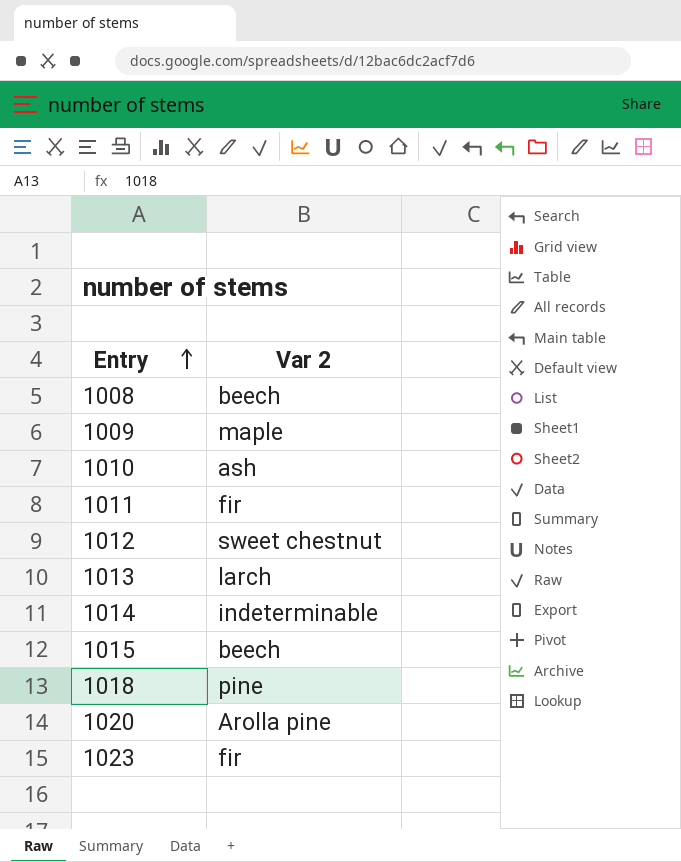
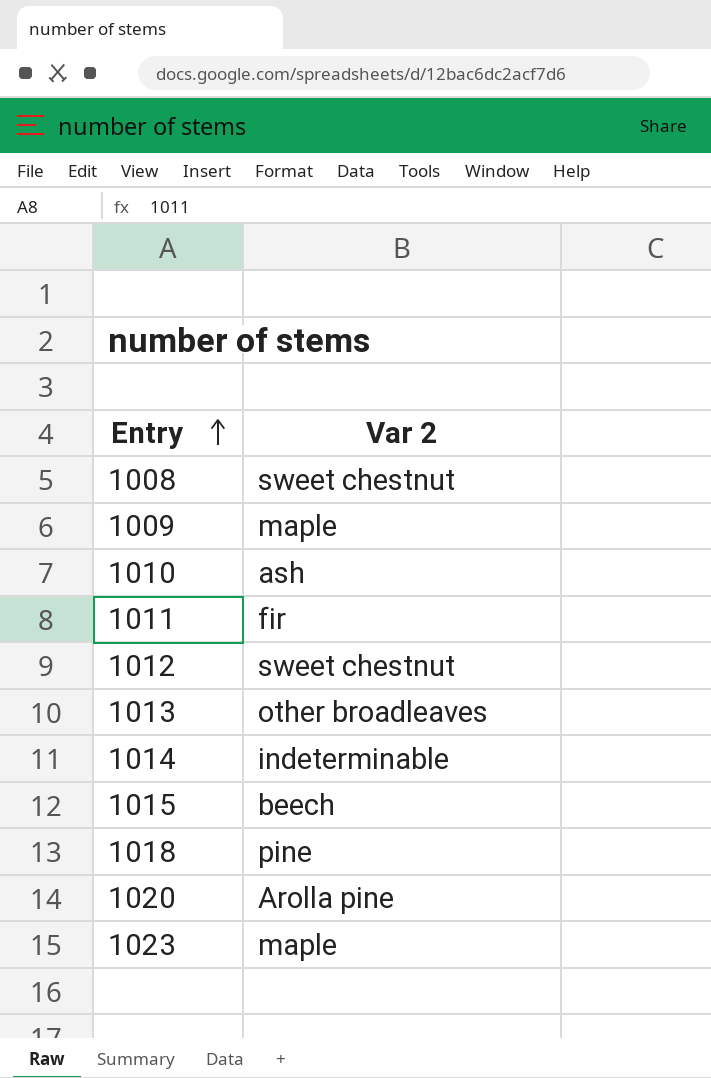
1008 | Var 2: beech -> sweet chestnut
1013 | Var 2: larch -> other broadleaves
1023 | Var 2: fir -> maple

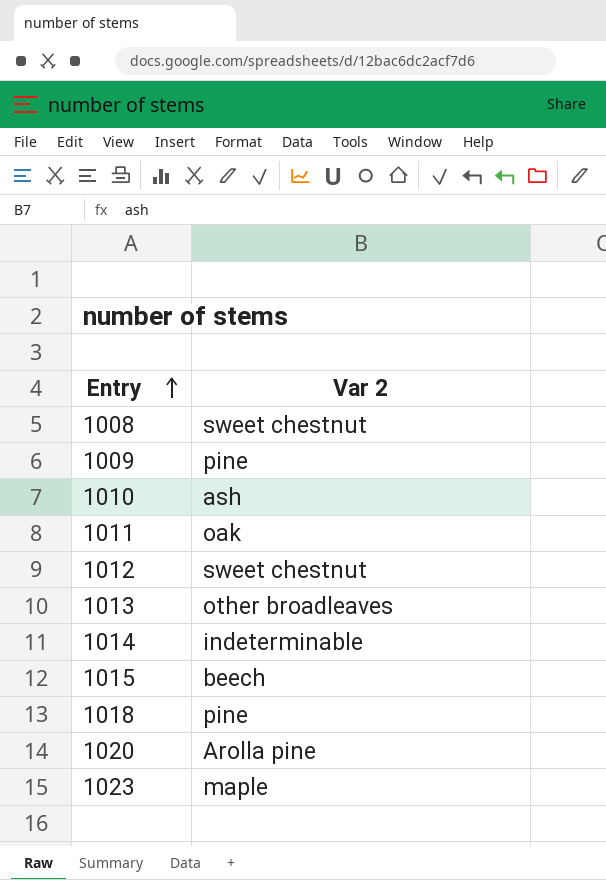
1009 | Var 2: maple -> pine
1011 | Var 2: fir -> oak

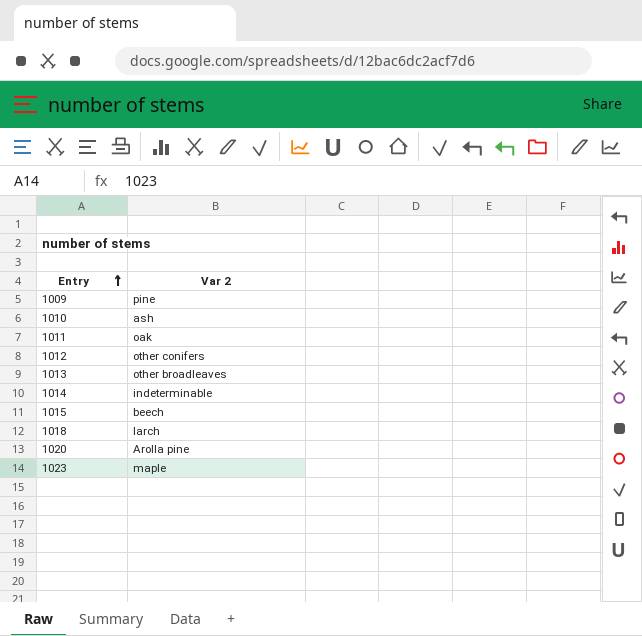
row 1008: sweet chestnut -> none
1012 | Var 2: sweet chestnut -> other conifers
1018 | Var 2: pine -> larch

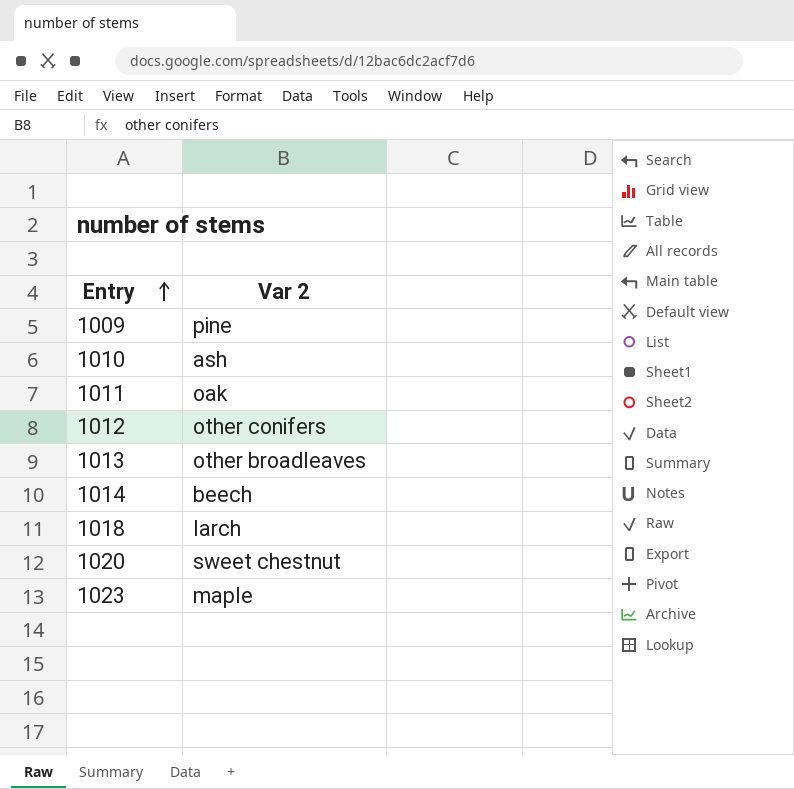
row 1015: beech -> none
1014 | Var 2: indeterminable -> beech
1020 | Var 2: Arolla pine -> sweet chestnut

